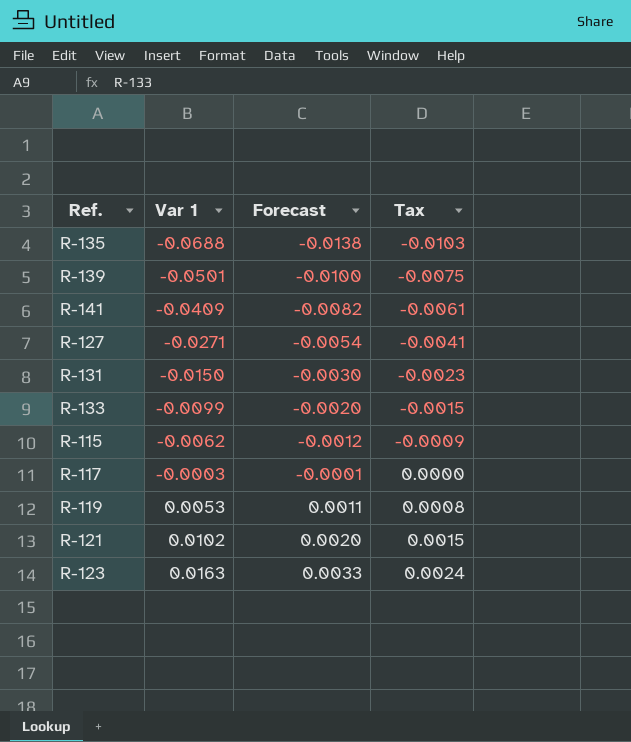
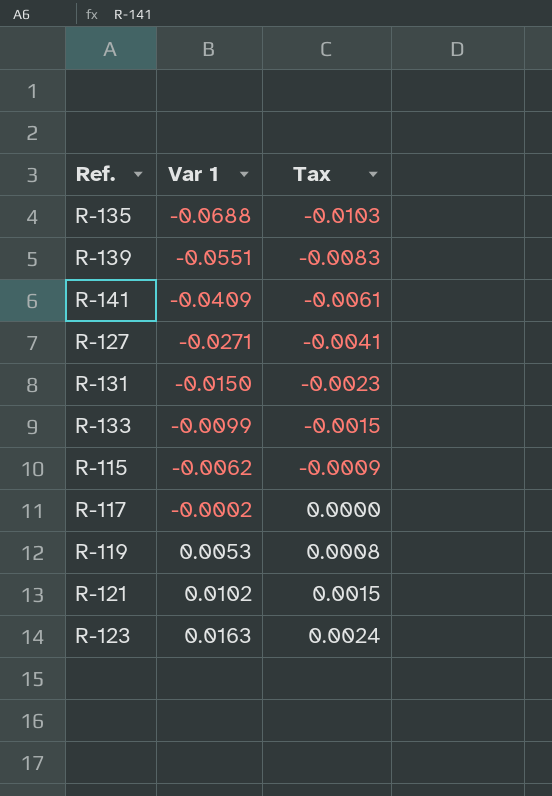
column Forecast | formula: [Var 1] * 0.2 -> none
R-139 | Var 1: -0.0501 -> -0.0551
R-139 | Tax: -0.0075 -> -0.0083
R-117 | Var 1: -0.0003 -> -0.0002

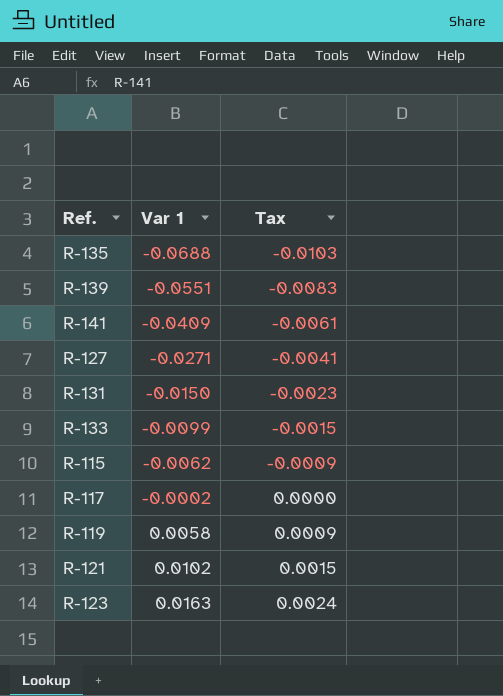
R-119 | Var 1: 0.0053 -> 0.0058
R-119 | Tax: 0.0008 -> 0.0009

